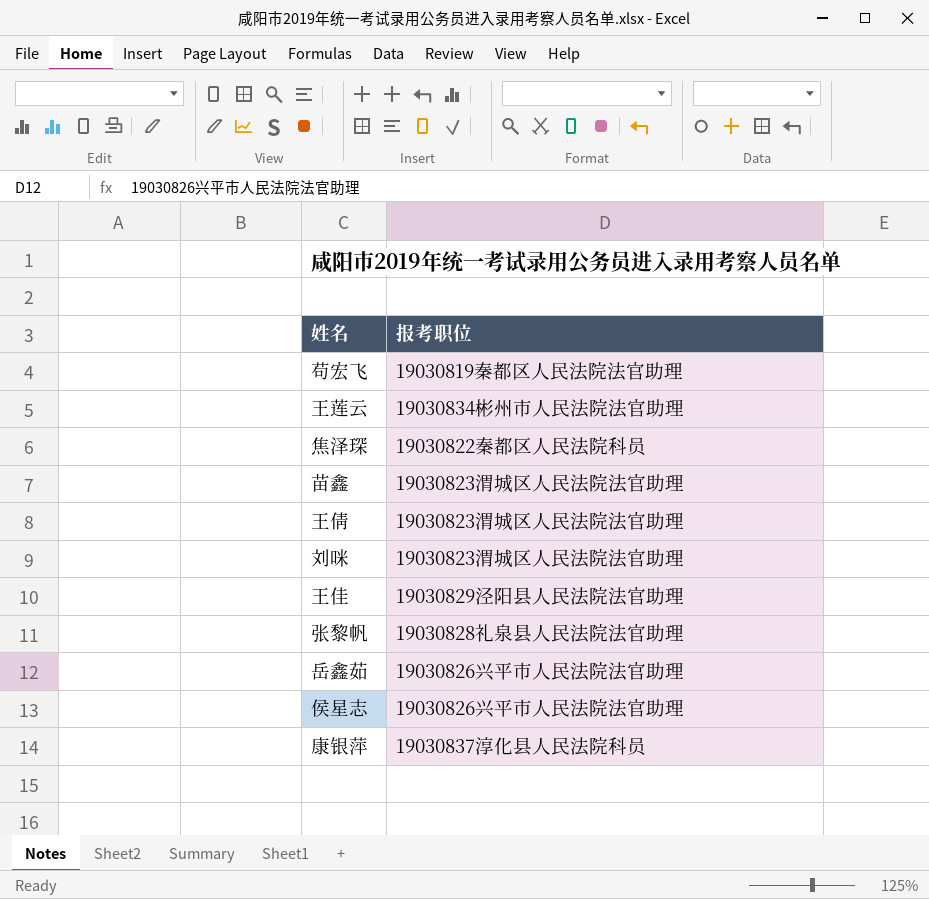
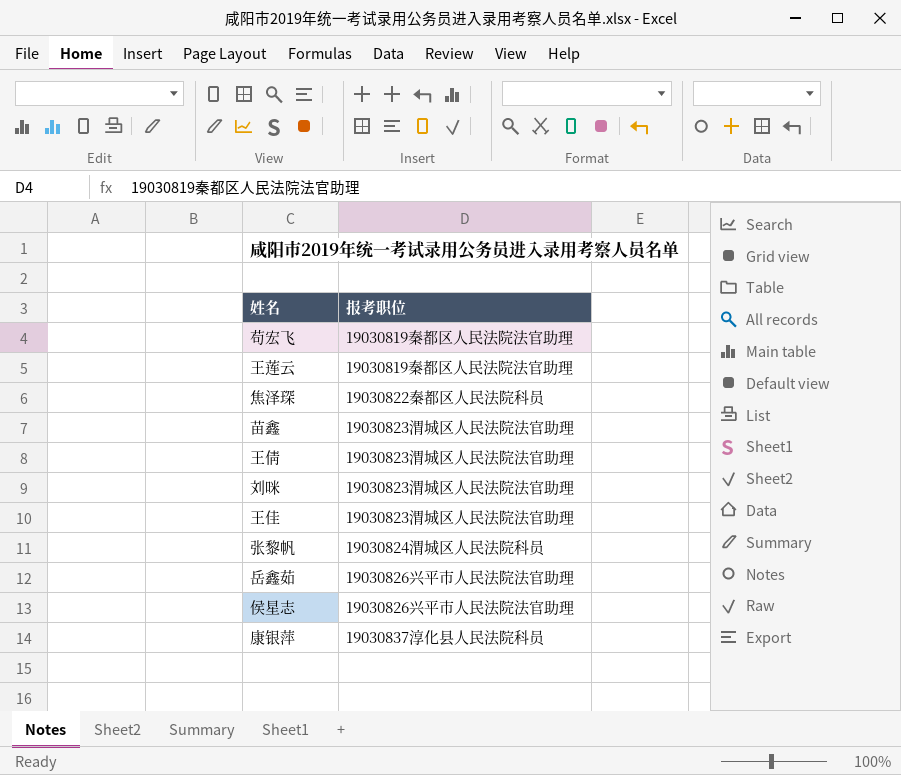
王莲云 | 报考职位: 19030834彬州市人民法院法官助理 -> 19030819秦都区人民法院法官助理
王佳 | 报考职位: 19030829泾阳县人民法院法官助理 -> 19030823渭城区人民法院法官助理
张黎帆 | 报考职位: 19030828礼泉县人民法院法官助理 -> 19030824渭城区人民法院科员

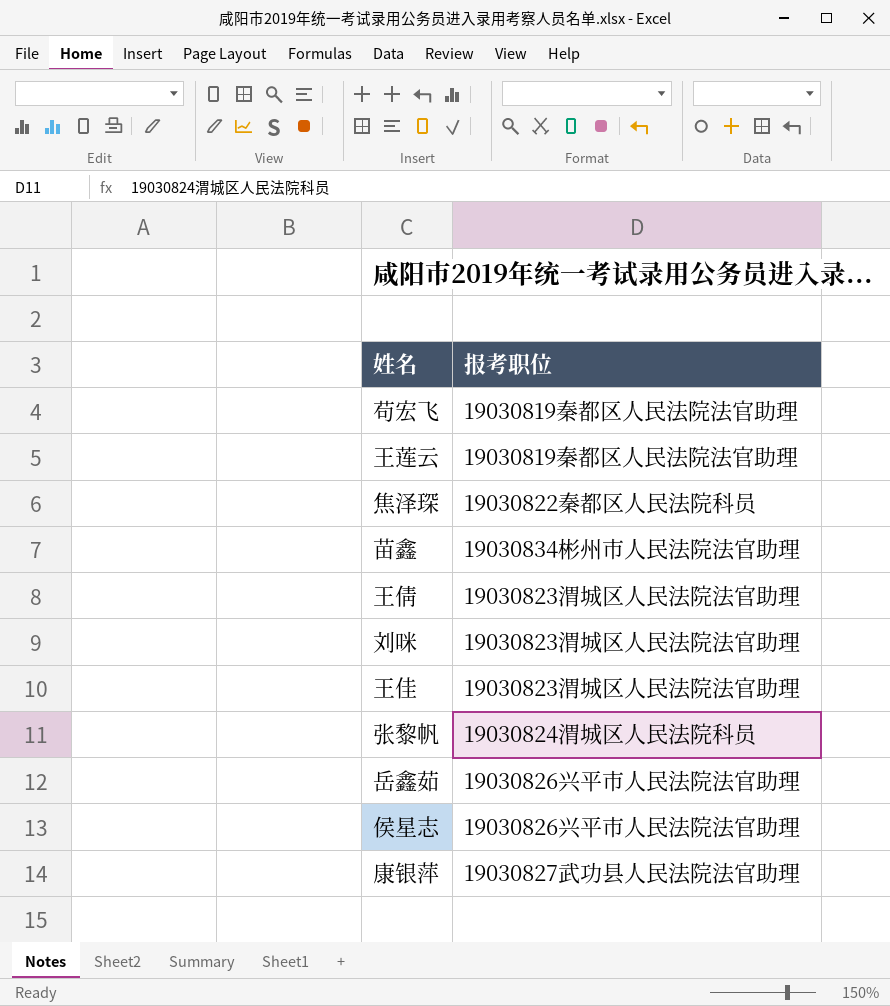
苗鑫 | 报考职位: 19030823渭城区人民法院法官助理 -> 19030834彬州市人民法院法官助理
康银萍 | 报考职位: 19030837淳化县人民法院科员 -> 19030827武功县人民法院法官助理

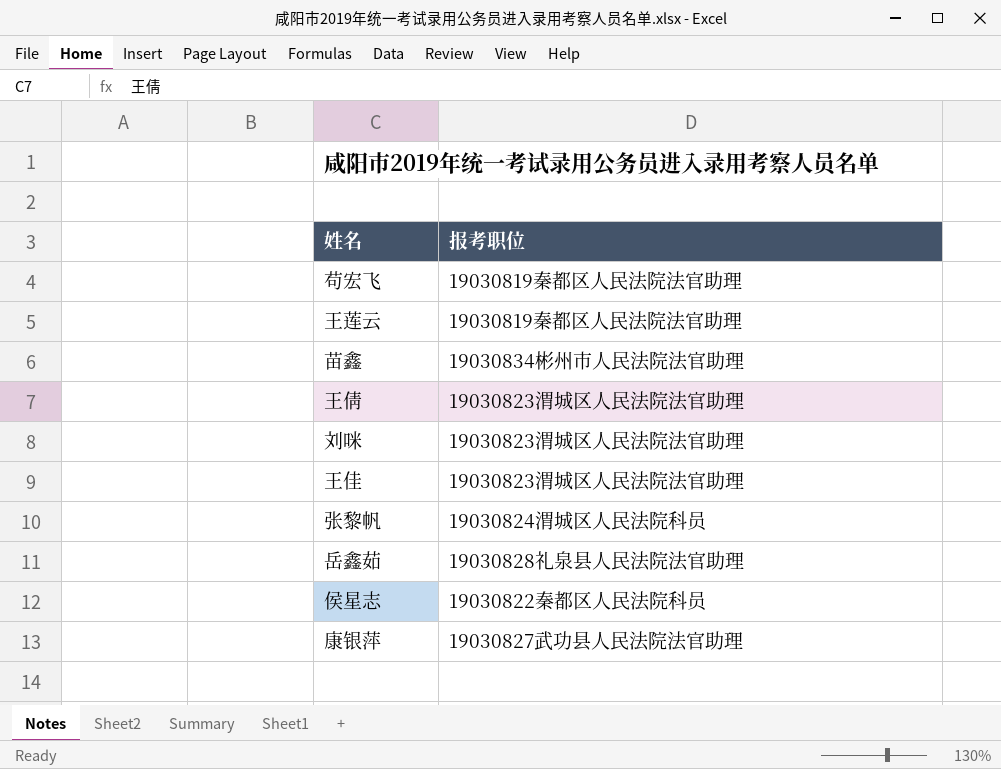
row 焦泽琛: 19030822秦都区人民法院科员 -> none
岳鑫茹 | 报考职位: 19030826兴平市人民法院法官助理 -> 19030828礼泉县人民法院法官助理
侯星志 | 报考职位: 19030826兴平市人民法院法官助理 -> 19030822秦都区人民法院科员

